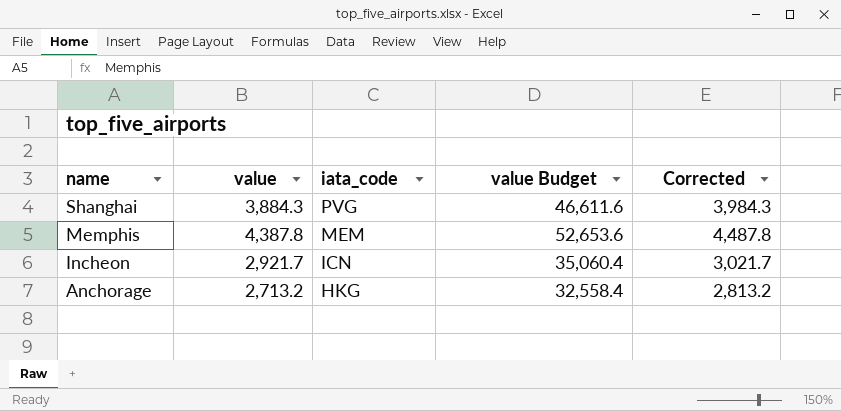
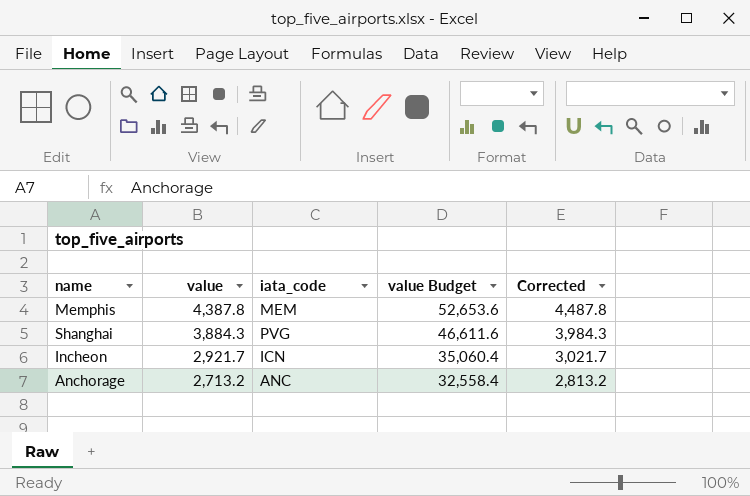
row order: name descending -> value descending
Anchorage | iata_code: HKG -> ANC

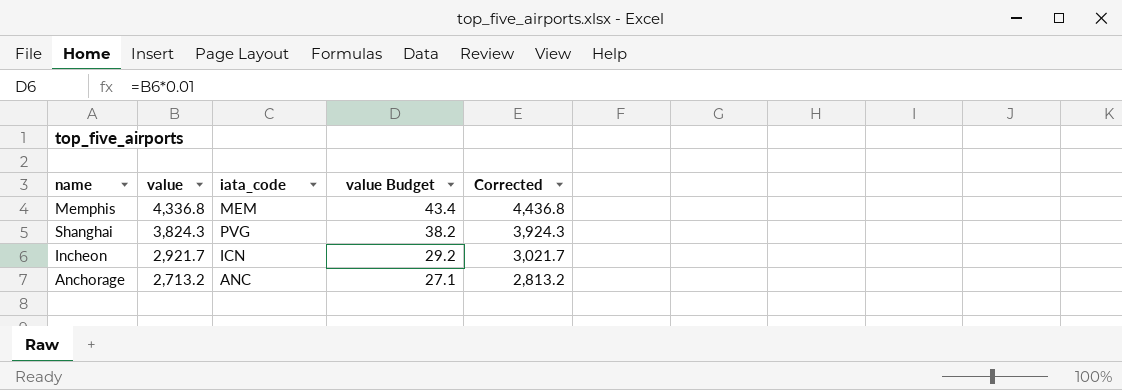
column value Budget | formula: [value] * 12 -> [value] * 0.01
Memphis | value: 4,387.8 -> 4,336.8
Memphis | Corrected: 4,487.8 -> 4,436.8
Shanghai | value: 3,884.3 -> 3,824.3
Shanghai | Corrected: 3,984.3 -> 3,924.3

